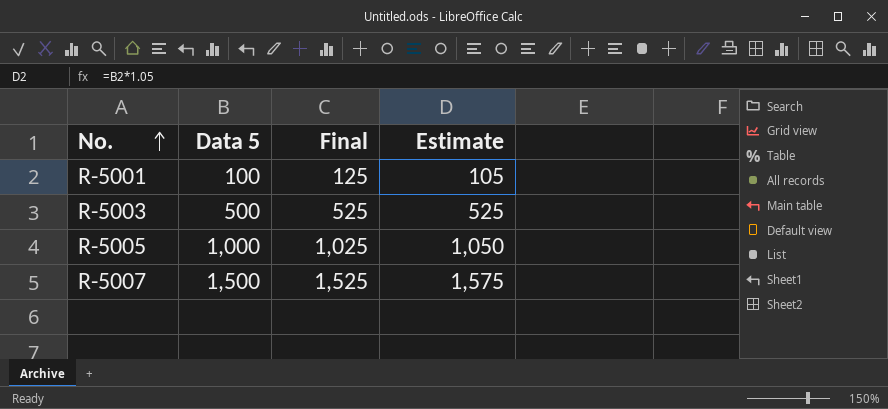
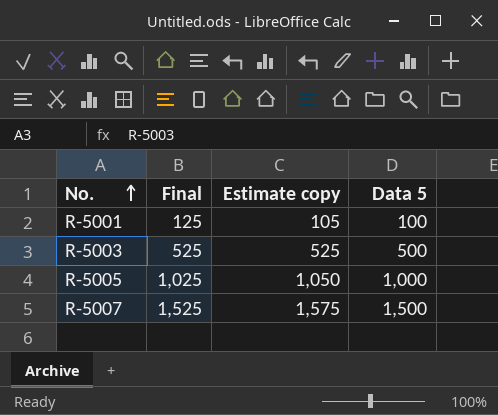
column name: Estimate -> Estimate copy
column Data 5 | position: 2 -> 4

